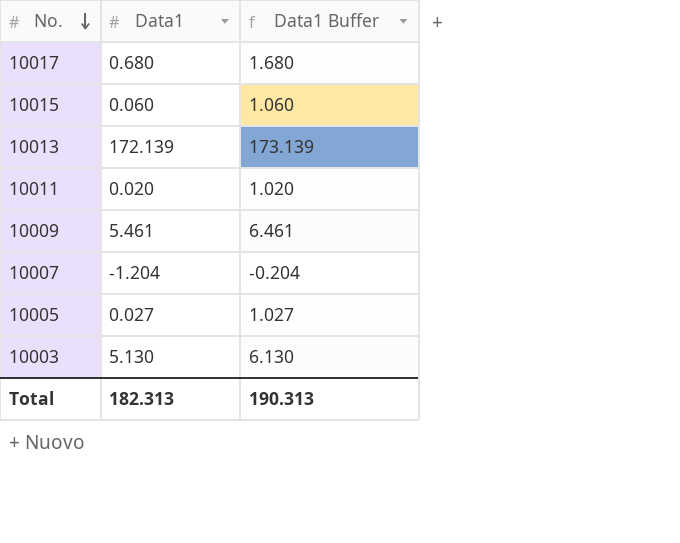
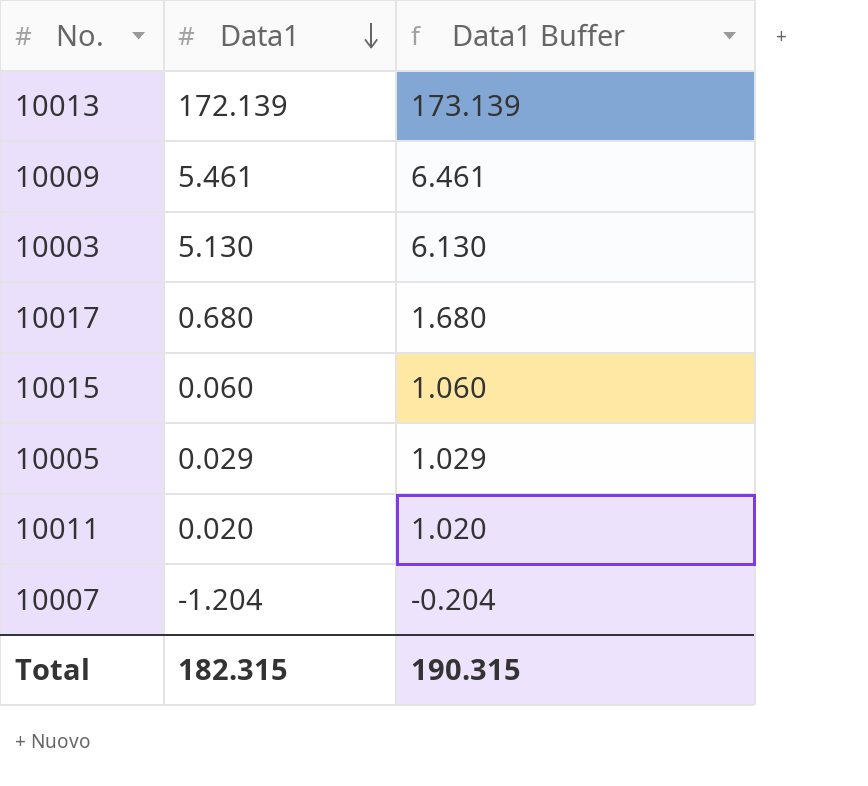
row order: No. descending -> Data1 descending
10005 | Data1: 0.027 -> 0.029
10005 | Data1 Buffer: 1.027 -> 1.029
Total | Data1: 182.313 -> 182.315
Total | Data1 Buffer: 190.313 -> 190.315

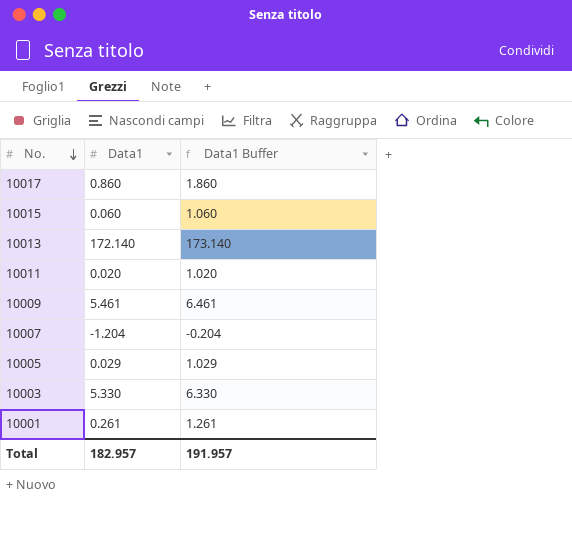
row order: Data1 descending -> No. descending
10017 | Data1: 0.680 -> 0.860
10017 | Data1 Buffer: 1.680 -> 1.860
10013 | Data1: 172.139 -> 172.140
10013 | Data1 Buffer: 173.139 -> 173.140
10003 | Data1: 5.130 -> 5.330
10003 | Data1 Buffer: 6.130 -> 6.330
row 10001: none -> 0.261 | 1.261
Total | Data1: 182.315 -> 182.957
Total | Data1 Buffer: 190.315 -> 191.957

